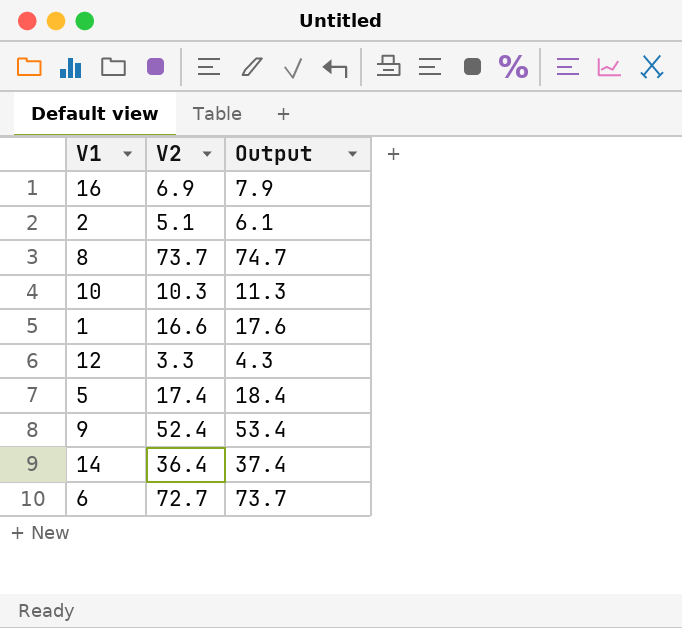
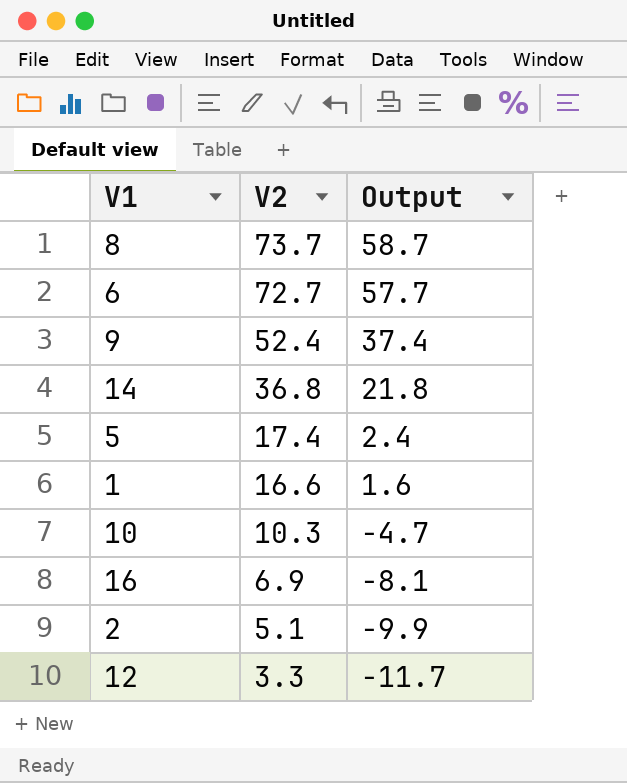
row order: none -> V2 descending
column Output | formula: [V2] + 1 -> [V2] - 15
14 | V2: 36.4 -> 36.8

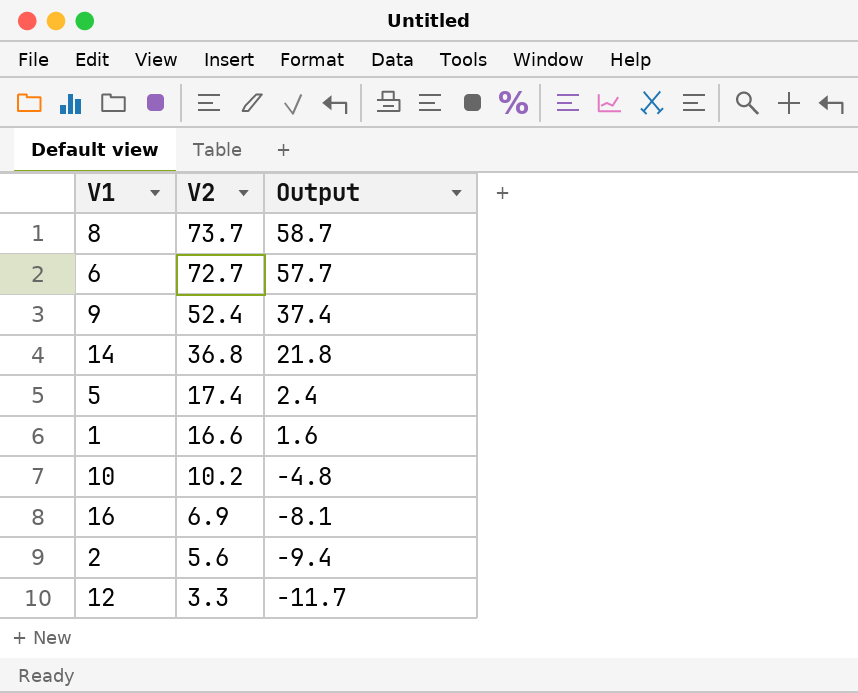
10 | V2: 10.3 -> 10.2
10 | Output: -4.7 -> -4.8
2 | V2: 5.1 -> 5.6
2 | Output: -9.9 -> -9.4

